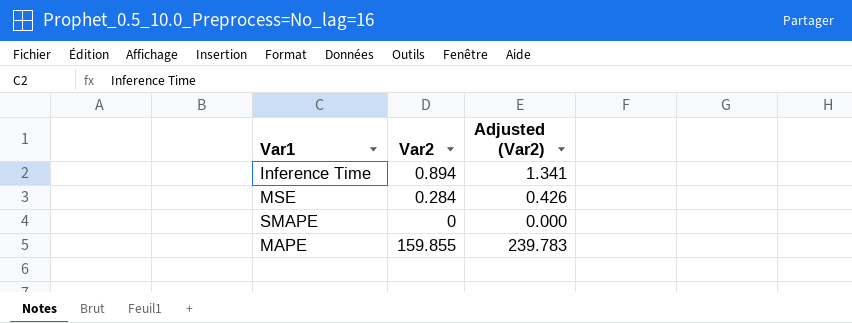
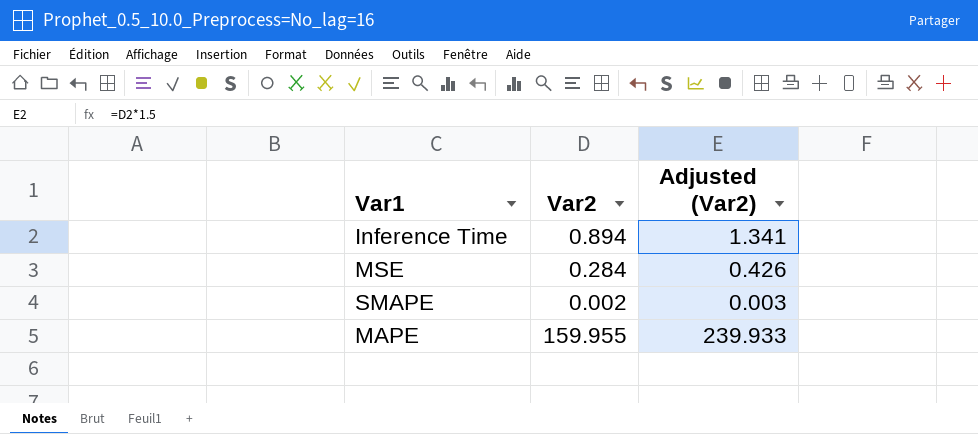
SMAPE | Var2: 0 -> 0.002
SMAPE | Adjusted (Var2): 0.000 -> 0.003
MAPE | Var2: 159.855 -> 159.955
MAPE | Adjusted (Var2): 239.783 -> 239.933

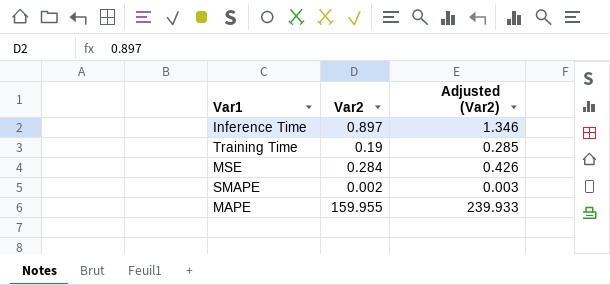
Inference Time | Var2: 0.894 -> 0.897
Inference Time | Adjusted (Var2): 1.341 -> 1.346
row Training Time: none -> 0.19 | 0.285

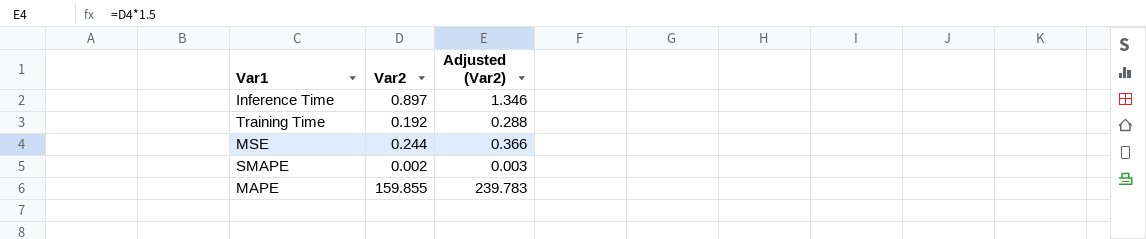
Training Time | Var2: 0.19 -> 0.192
Training Time | Adjusted (Var2): 0.285 -> 0.288
MSE | Var2: 0.284 -> 0.244
MSE | Adjusted (Var2): 0.426 -> 0.366
MAPE | Var2: 159.955 -> 159.855
MAPE | Adjusted (Var2): 239.933 -> 239.783

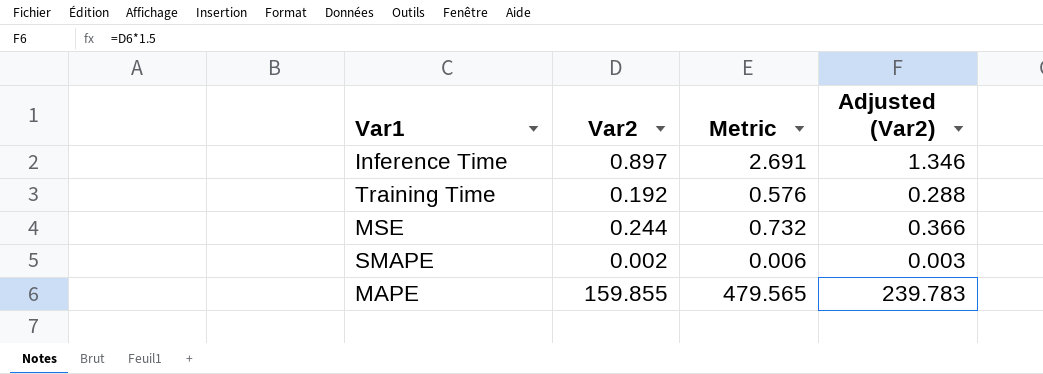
column Metric | formula: none -> [Var2] * 3

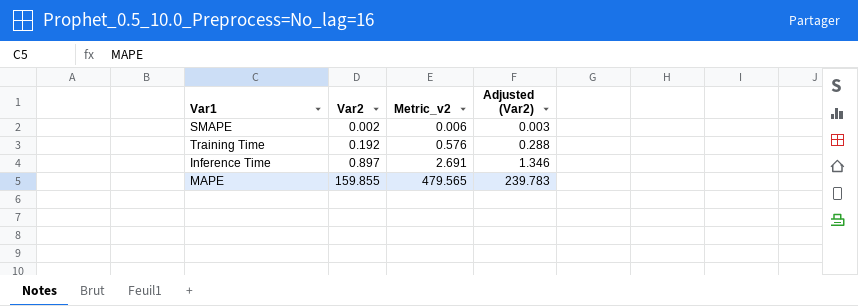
row order: none -> Var2 ascending
column name: Metric -> Metric_v2
row MSE: 0.244 | 0.732 | 0.366 -> none

